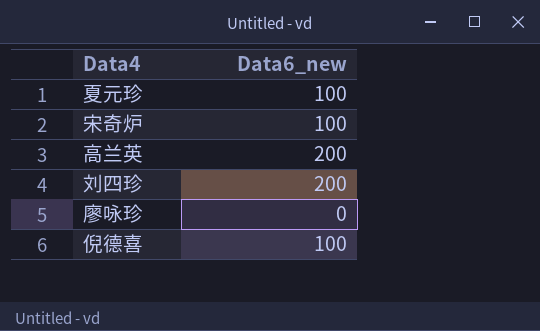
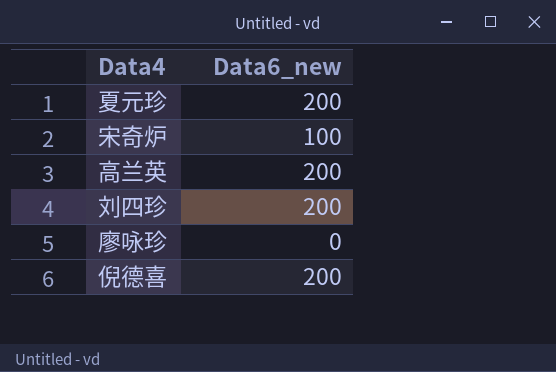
夏元珍 | Data6_new: 100 -> 200
倪德喜 | Data6_new: 100 -> 200

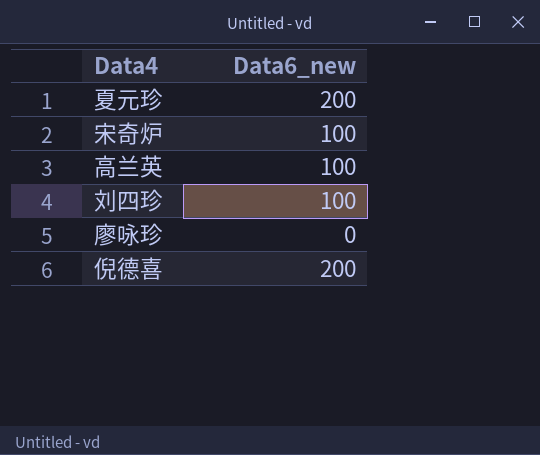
高兰英 | Data6_new: 200 -> 100
刘四珍 | Data6_new: 200 -> 100

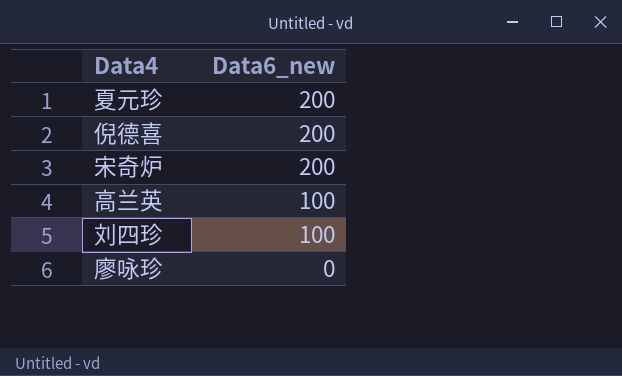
row order: none -> Data6_new descending
宋奇炉 | Data6_new: 100 -> 200

